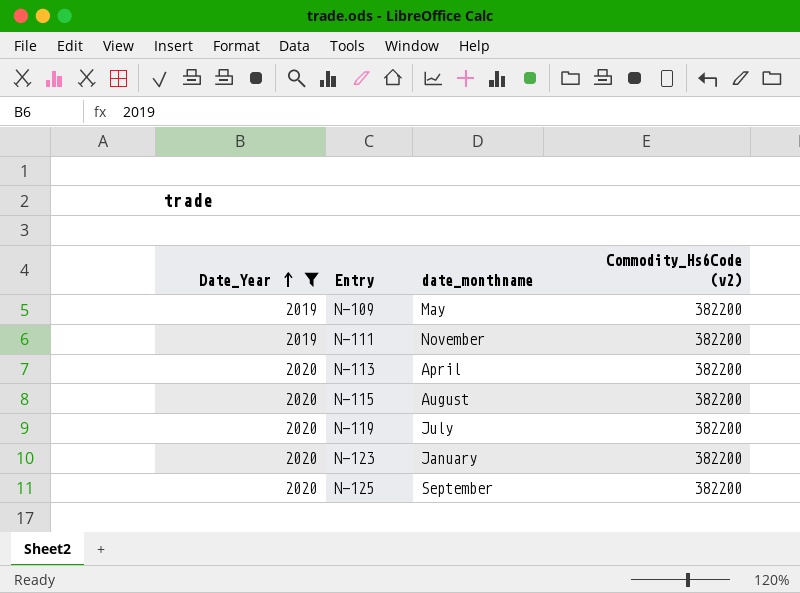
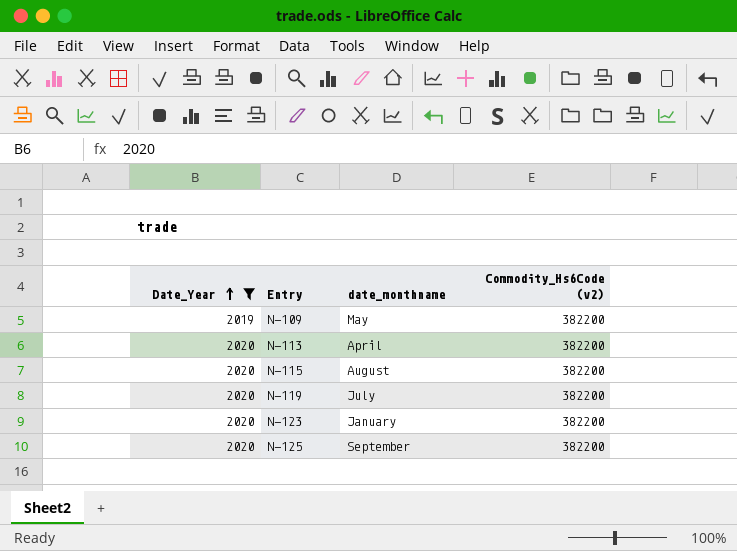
row N-111: 2019 | November | 382200 -> none

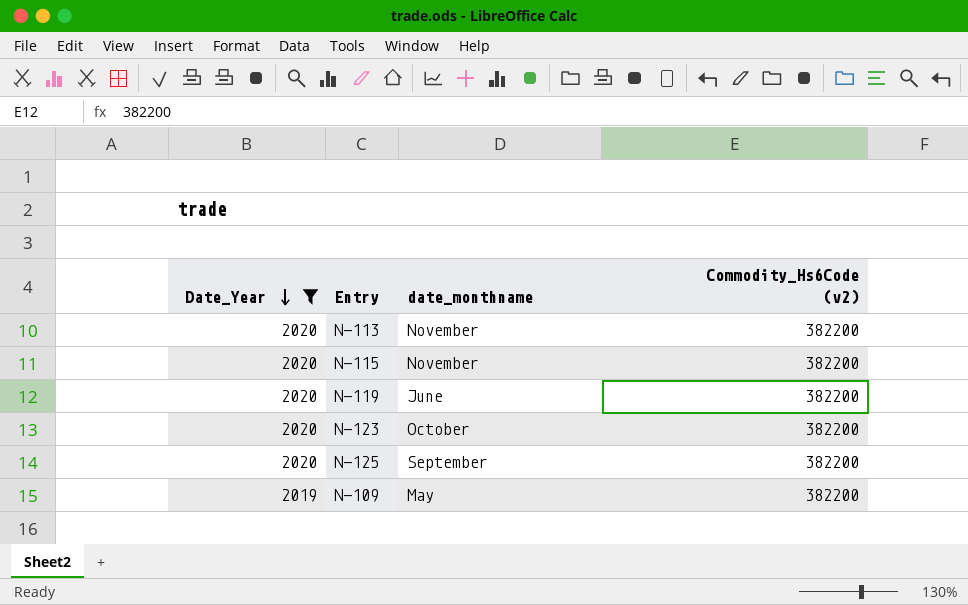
row order: Date_Year ascending -> Date_Year descending
N-113 | date_monthname: April -> November
N-115 | date_monthname: August -> November
N-119 | date_monthname: July -> June
N-123 | date_monthname: January -> October

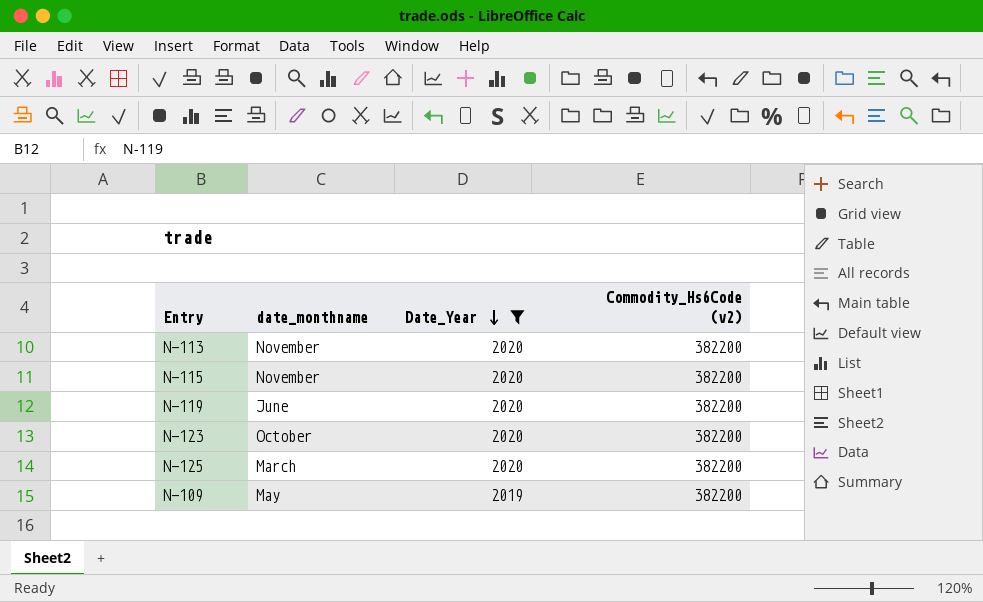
column Date_Year | position: 1 -> 3
N-125 | date_monthname: September -> March

